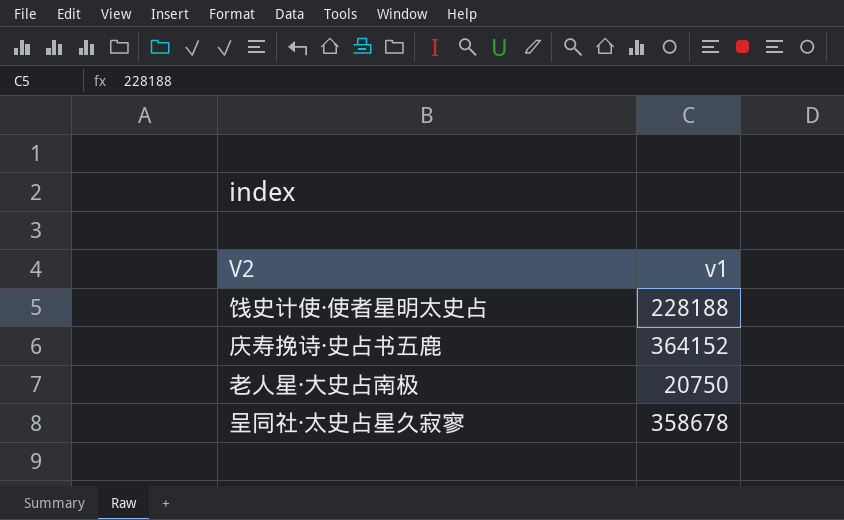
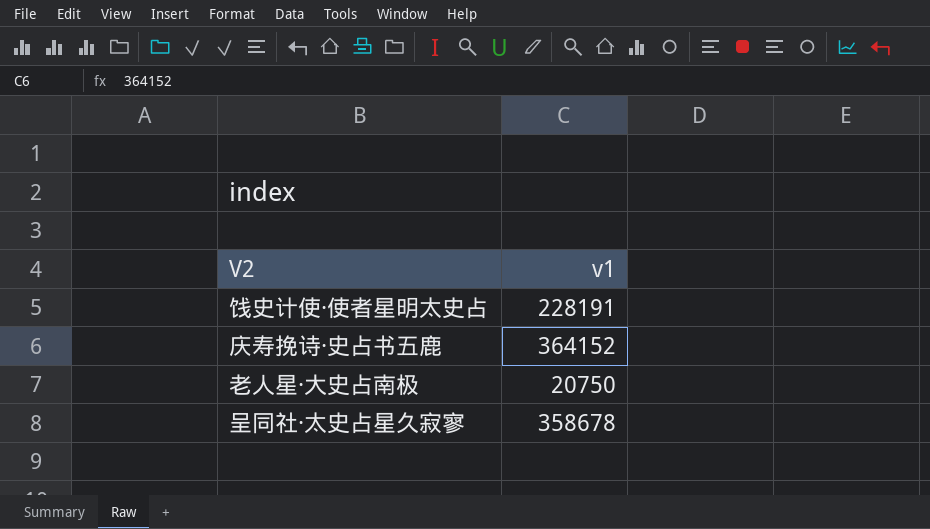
饯史计使·使者星明太史占 | v1: 228188 -> 228191

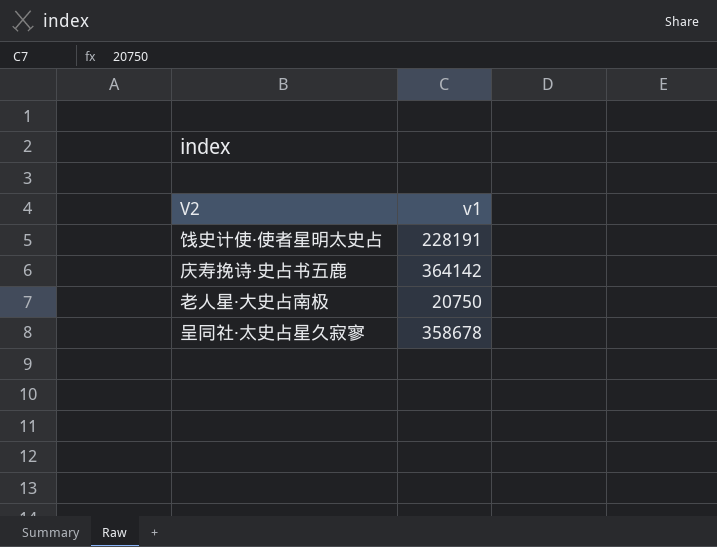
庆寿挽诗·史占书五鹿 | v1: 364152 -> 364142

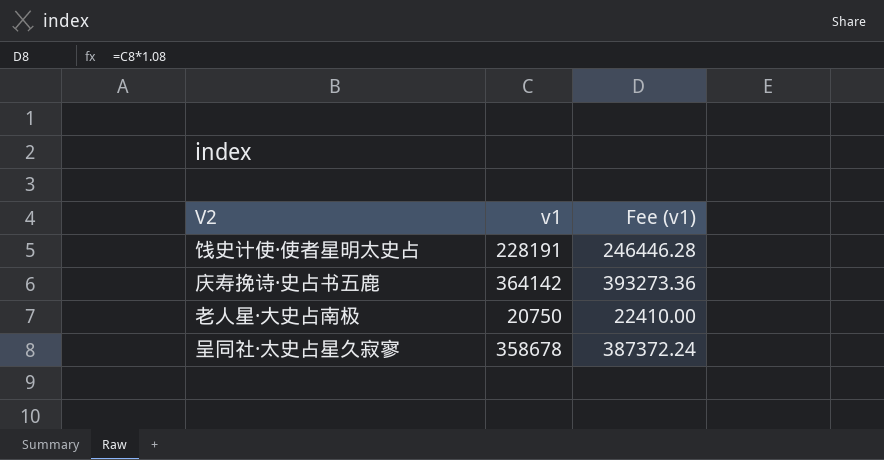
column Fee (v1) | formula: none -> [v1] * 1.08

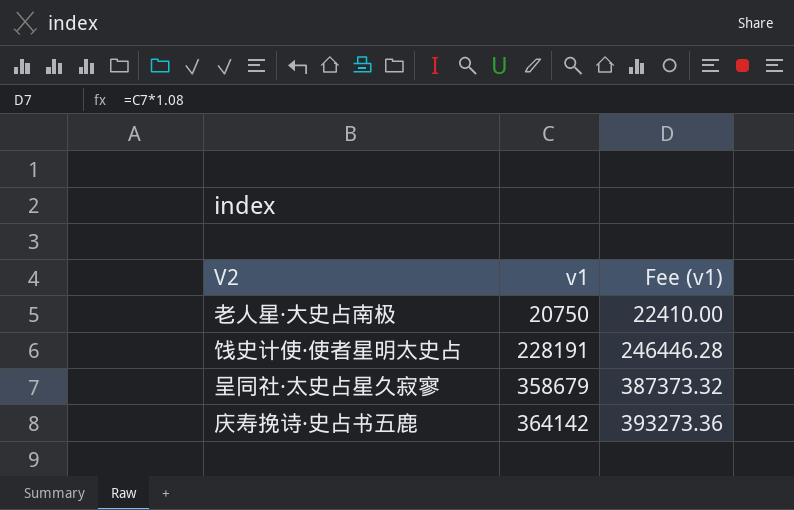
row order: none -> v1 ascending
呈同社·太史占星久寂寥 | v1: 358678 -> 358679
呈同社·太史占星久寂寥 | Fee (v1): 387372.24 -> 387373.32

